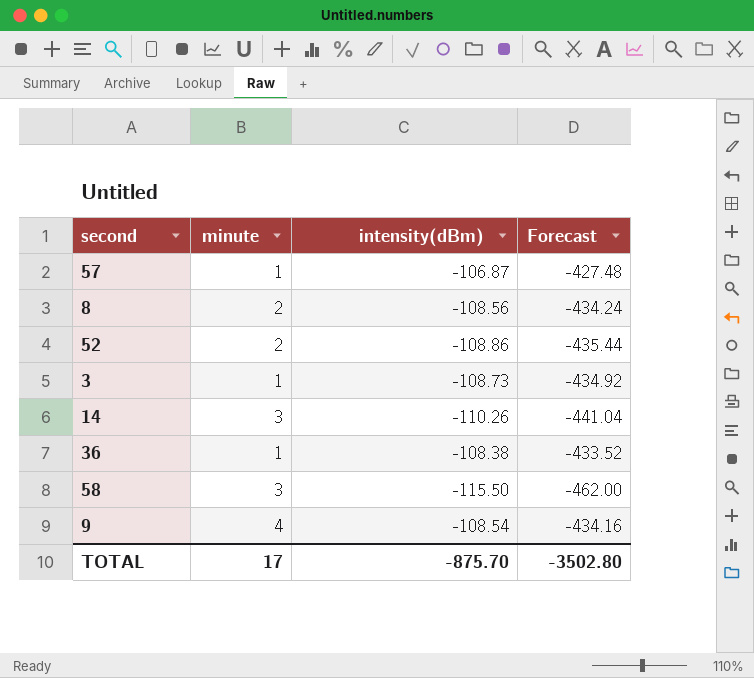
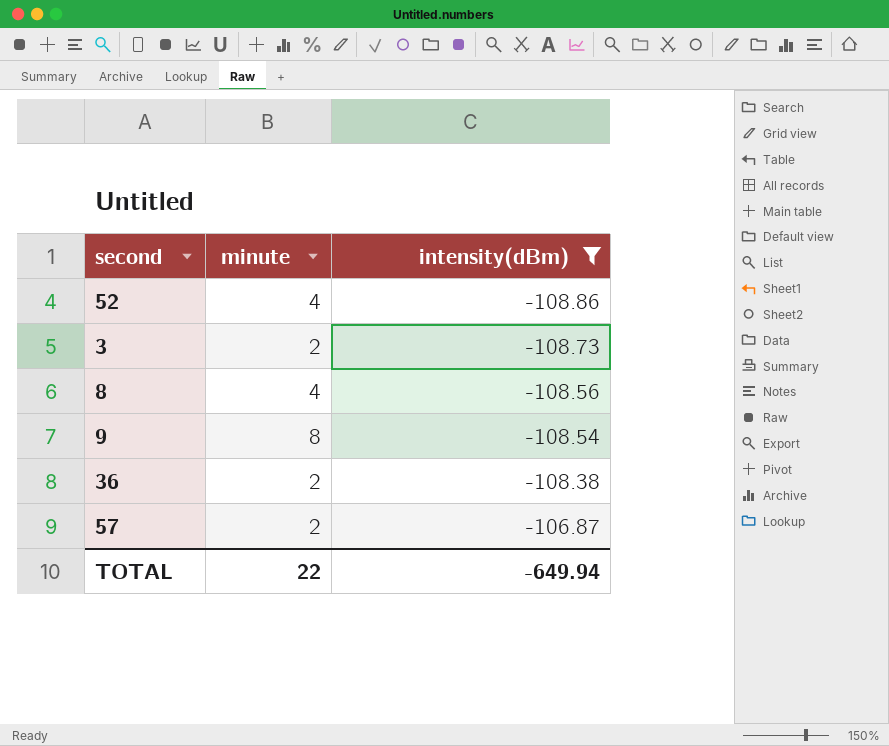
filter: none -> intensity(dBm) >= -108.86
row order: none -> intensity(dBm) ascending
column Forecast | formula: [intensity(dBm)] * 4 -> none
52 | minute: 2 -> 4
3 | minute: 1 -> 2
8 | minute: 2 -> 4
9 | minute: 4 -> 8
36 | minute: 1 -> 2
57 | minute: 1 -> 2
TOTAL | minute: 17 -> 22
TOTAL | intensity(dBm): -875.70 -> -649.94

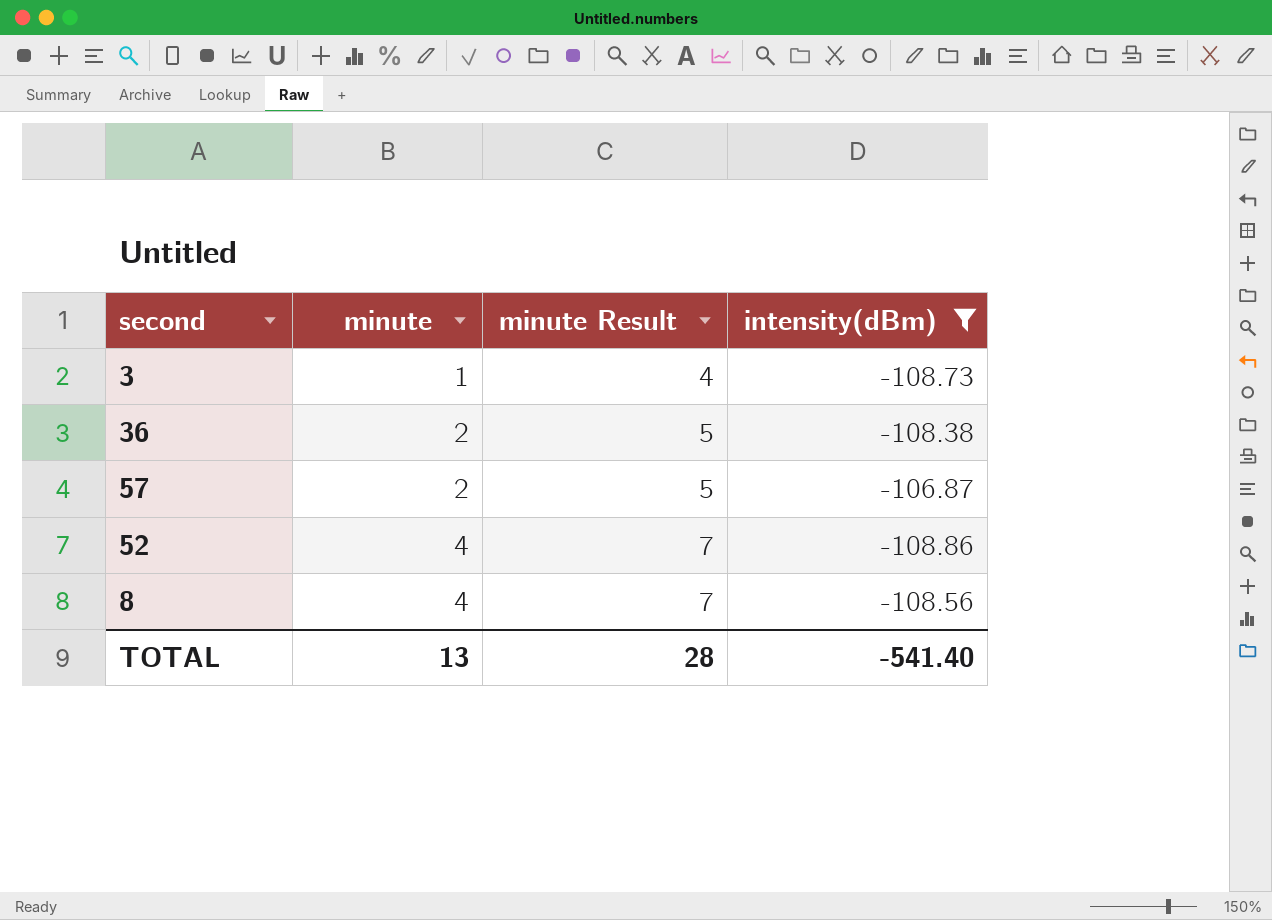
row order: intensity(dBm) ascending -> minute ascending
column minute Result | formula: none -> [minute] + 3
row 9: 8 | -108.54 -> none
3 | minute: 2 -> 1
TOTAL | minute: 22 -> 13
TOTAL | intensity(dBm): -649.94 -> -541.40

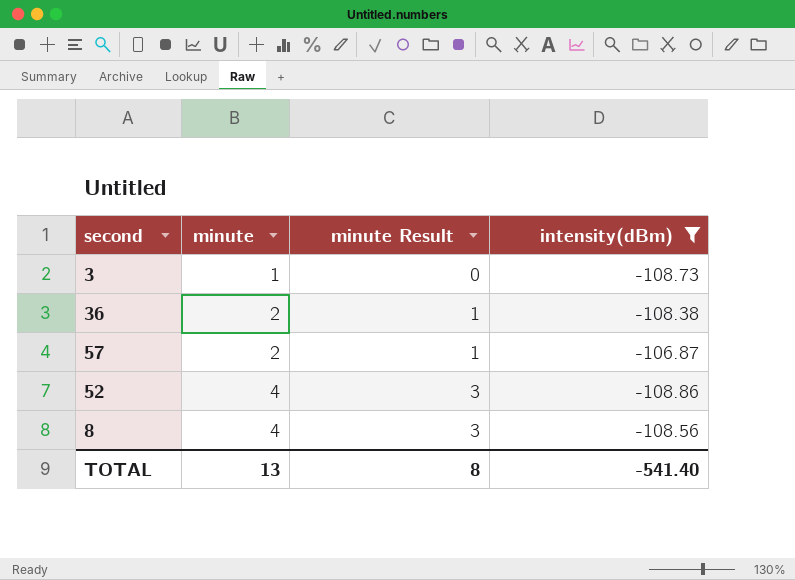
column minute Result | formula: [minute] + 3 -> [minute] - 1
TOTAL | minute Result: 28 -> 8

